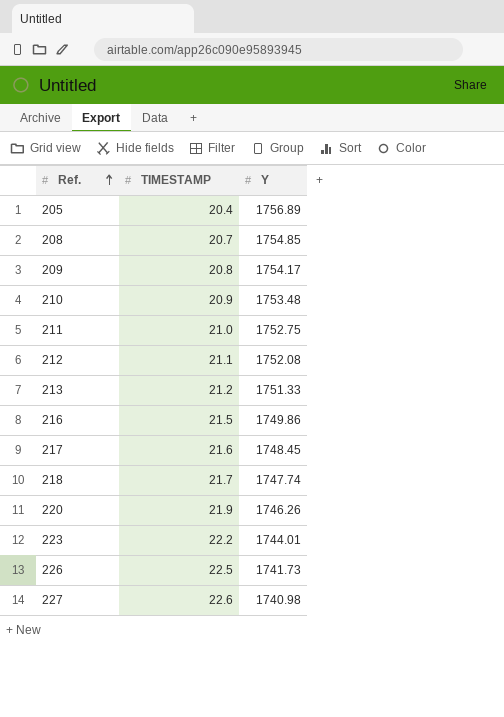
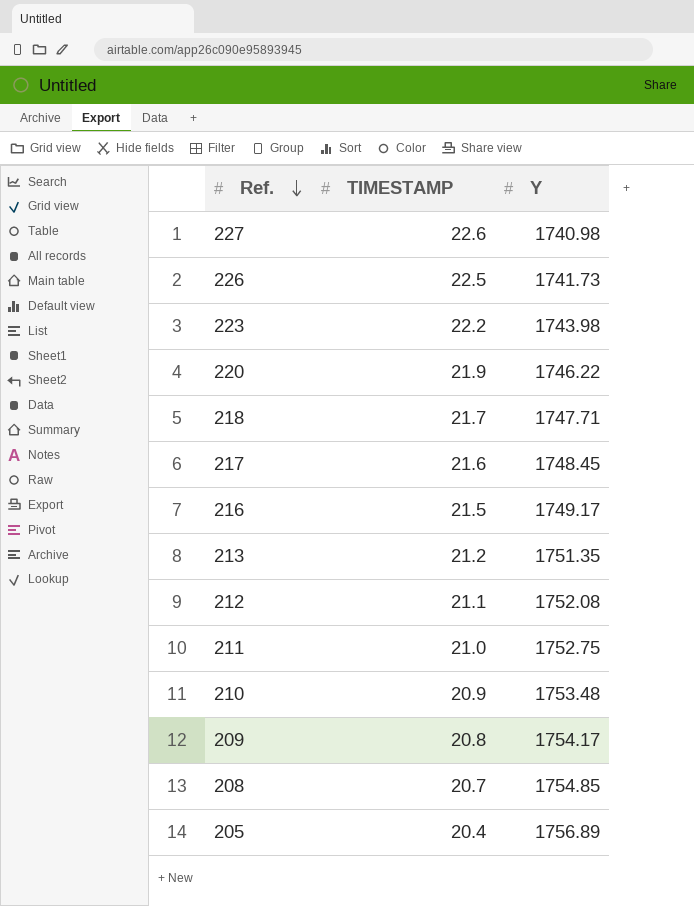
row order: Ref. ascending -> Ref. descending
223 | Y: 1744.01 -> 1743.98
220 | Y: 1746.26 -> 1746.22
218 | Y: 1747.74 -> 1747.71
216 | Y: 1749.86 -> 1749.17
213 | Y: 1751.33 -> 1751.35

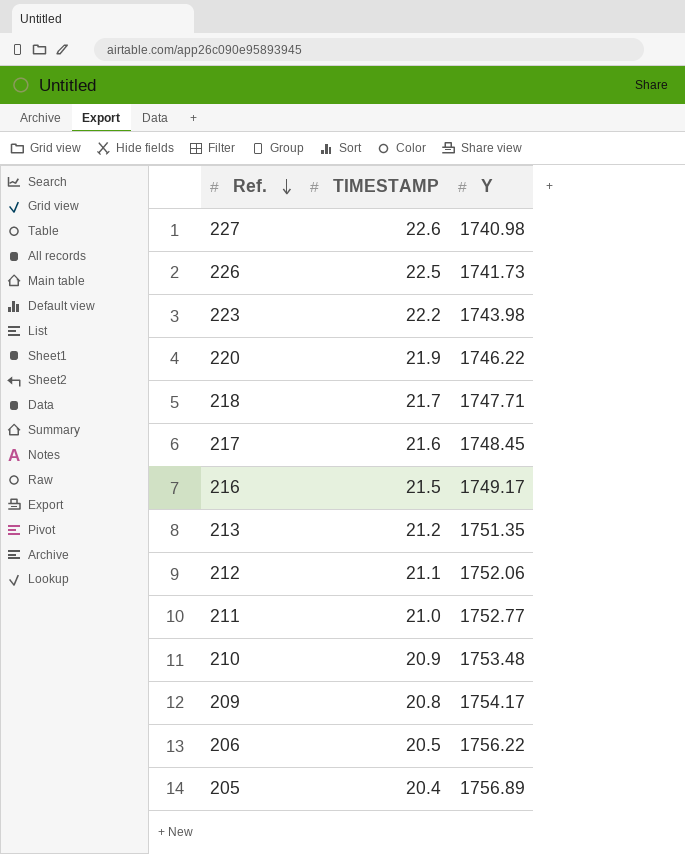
row 208: 20.7 | 1754.85 -> none
212 | Y: 1752.08 -> 1752.06
211 | Y: 1752.75 -> 1752.77
row 206: none -> 20.5 | 1756.22

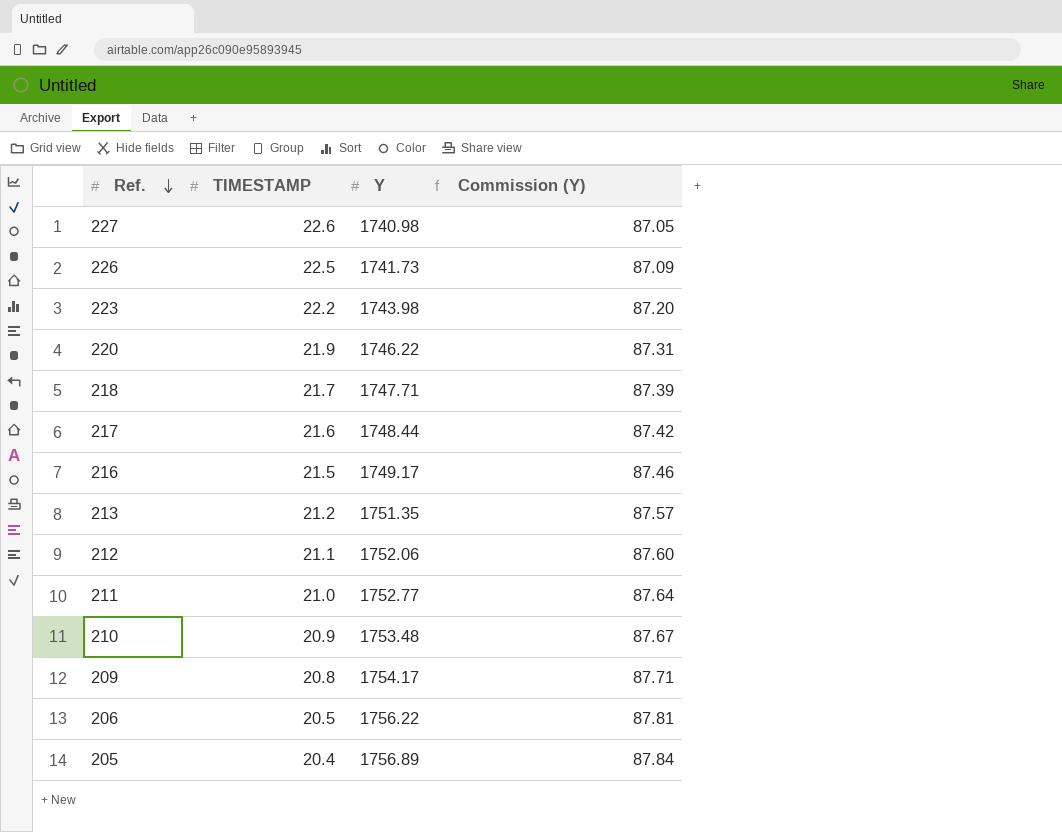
column Commission (Y) | formula: none -> [Y] * 0.05
217 | Y: 1748.45 -> 1748.44

